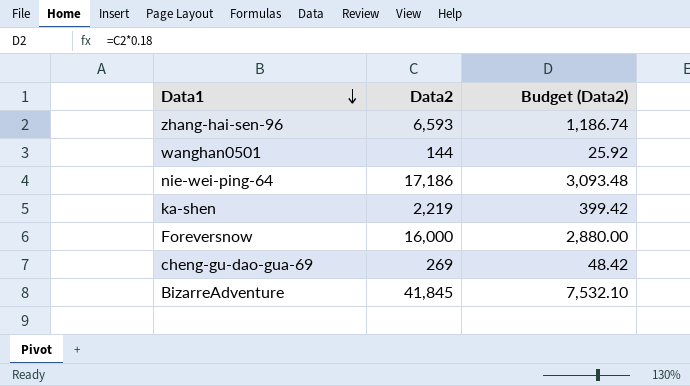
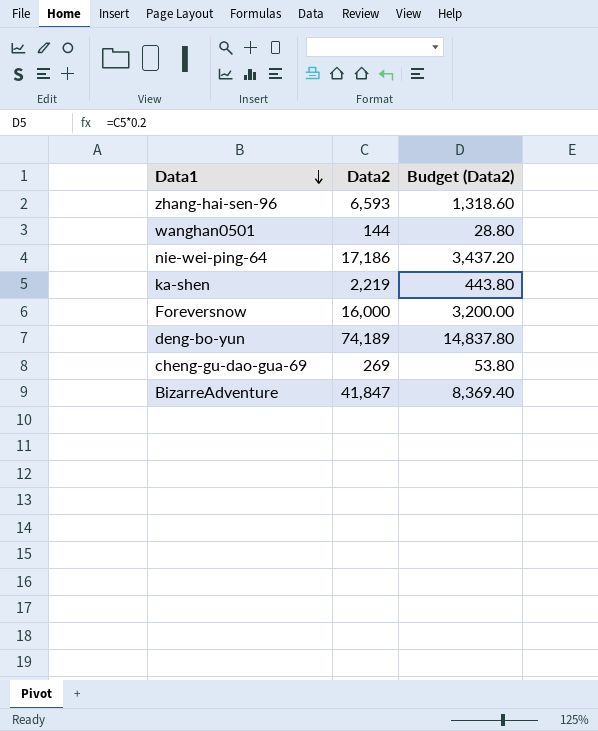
column Budget (Data2) | formula: [Data2] * 0.18 -> [Data2] * 0.2
row deng-bo-yun: none -> 74,189 | 14,837.80
BizarreAdventure | Data2: 41,845 -> 41,847

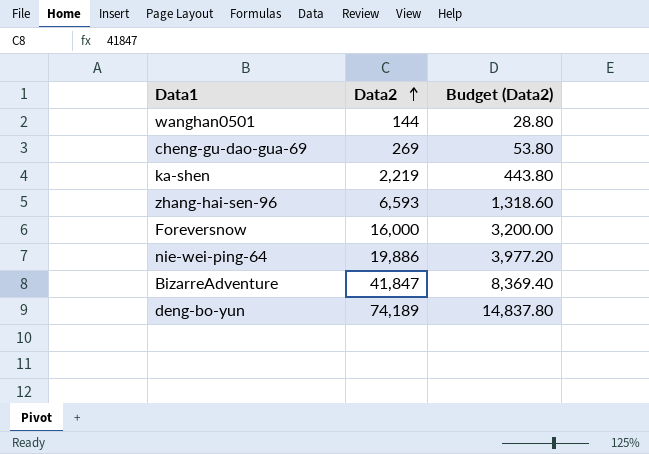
row order: Data1 descending -> Data2 ascending
nie-wei-ping-64 | Data2: 17,186 -> 19,886
nie-wei-ping-64 | Budget (Data2): 3,437.20 -> 3,977.20

